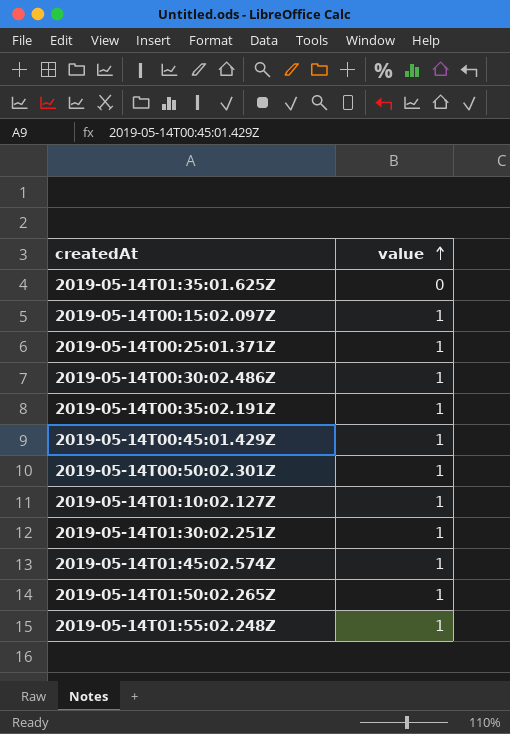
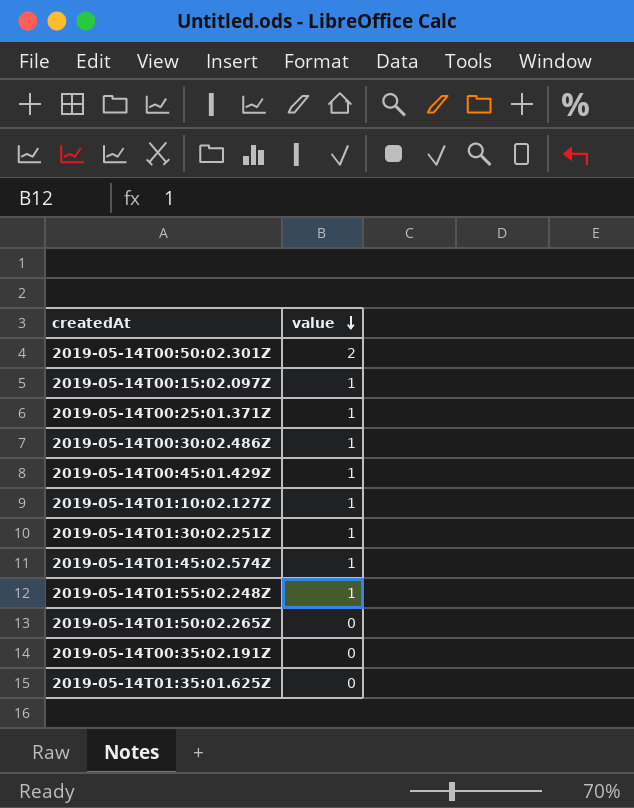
row order: value ascending -> value descending
2019-05-14T00:50:02.301Z | value: 1 -> 2
2019-05-14T01:50:02.265Z | value: 1 -> 0
2019-05-14T00:35:02.191Z | value: 1 -> 0

